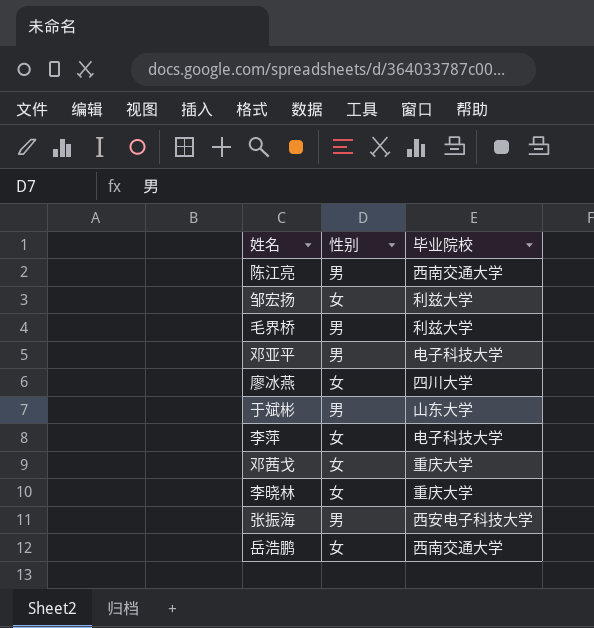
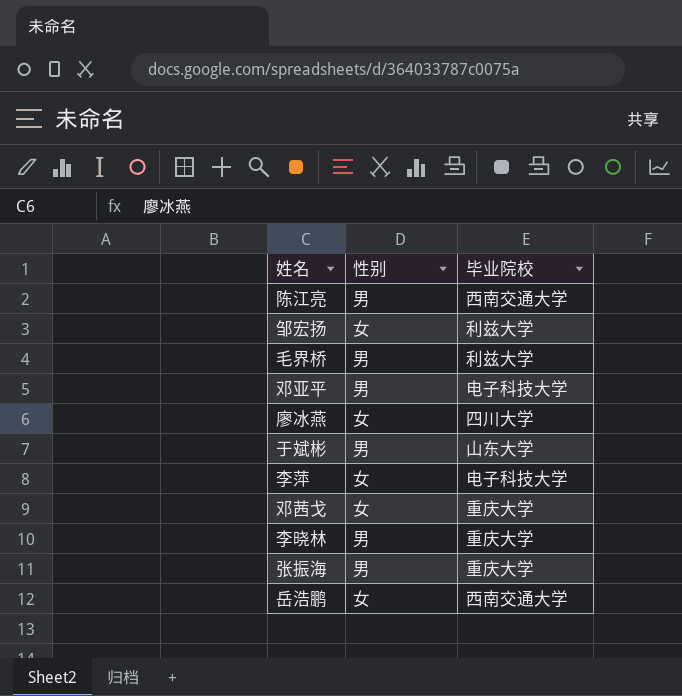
李晓林 | 性别: 女 -> 男
张振海 | 毕业院校: 西安电子科技大学 -> 重庆大学

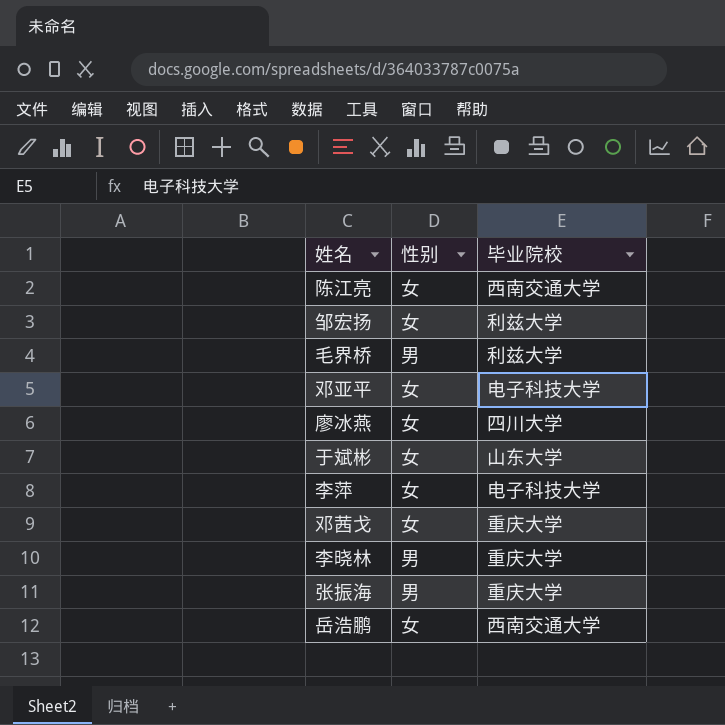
陈江亮 | 性别: 男 -> 女
邓亚平 | 性别: 男 -> 女
于斌彬 | 性别: 男 -> 女

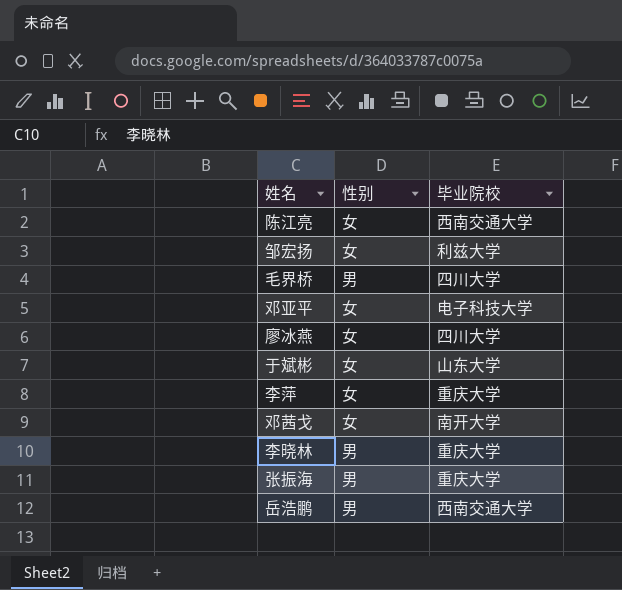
毛界桥 | 毕业院校: 利兹大学 -> 四川大学
李萍 | 毕业院校: 电子科技大学 -> 重庆大学
邓茜戈 | 毕业院校: 重庆大学 -> 南开大学
岳浩鹏 | 性别: 女 -> 男

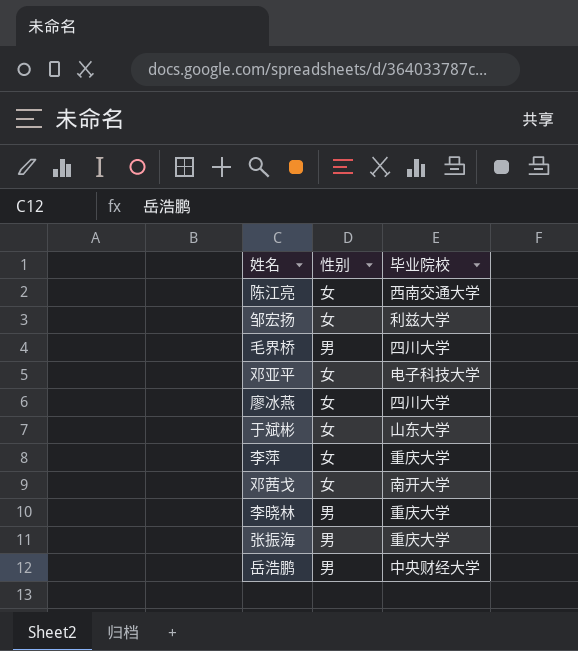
岳浩鹏 | 毕业院校: 西南交通大学 -> 中央财经大学

